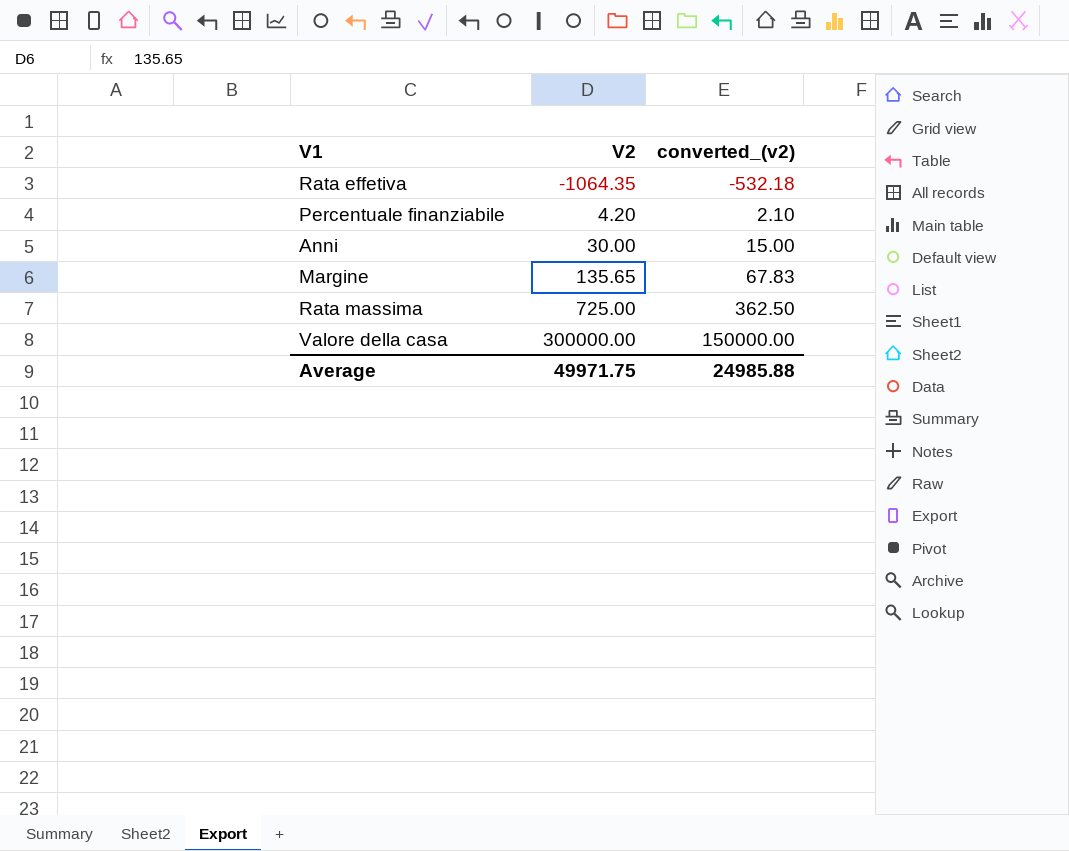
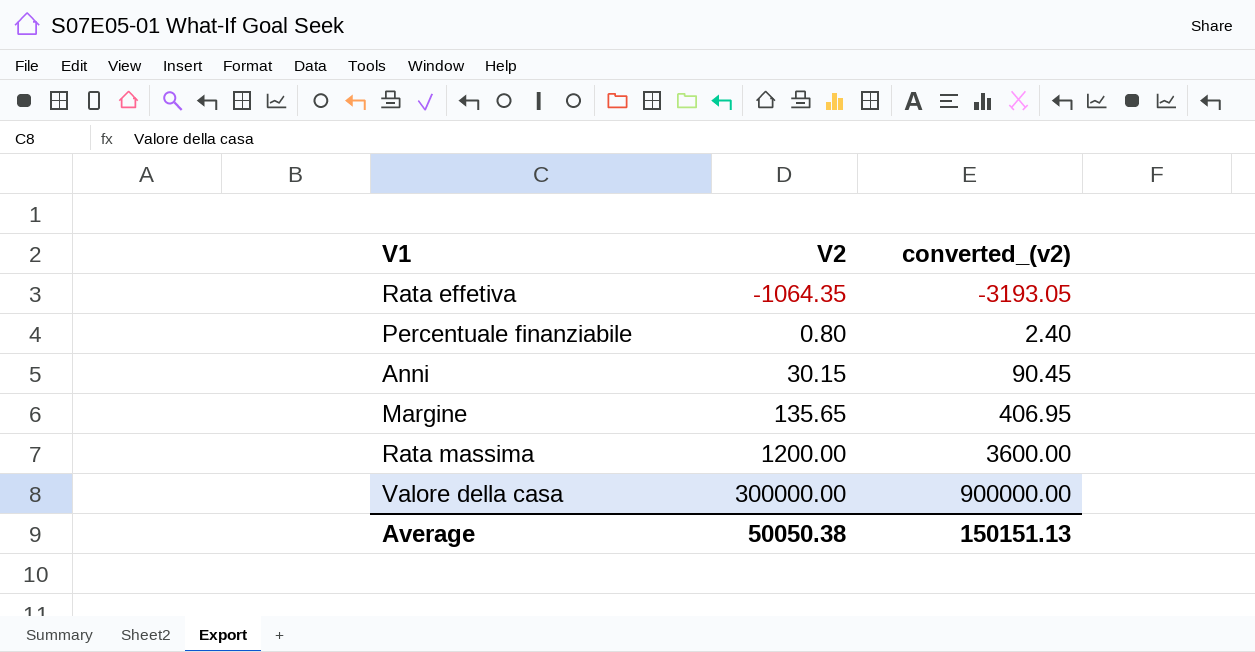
column converted_(v2) | formula: [V2] * 0.5 -> [V2] * 3
Percentuale finanziabile | V2: 4.20 -> 0.80
Anni | V2: 30.00 -> 30.15
Rata massima | V2: 725.00 -> 1200.00
Average | V2: 49971.75 -> 50050.38
Average | converted_(v2): 24985.88 -> 150151.13

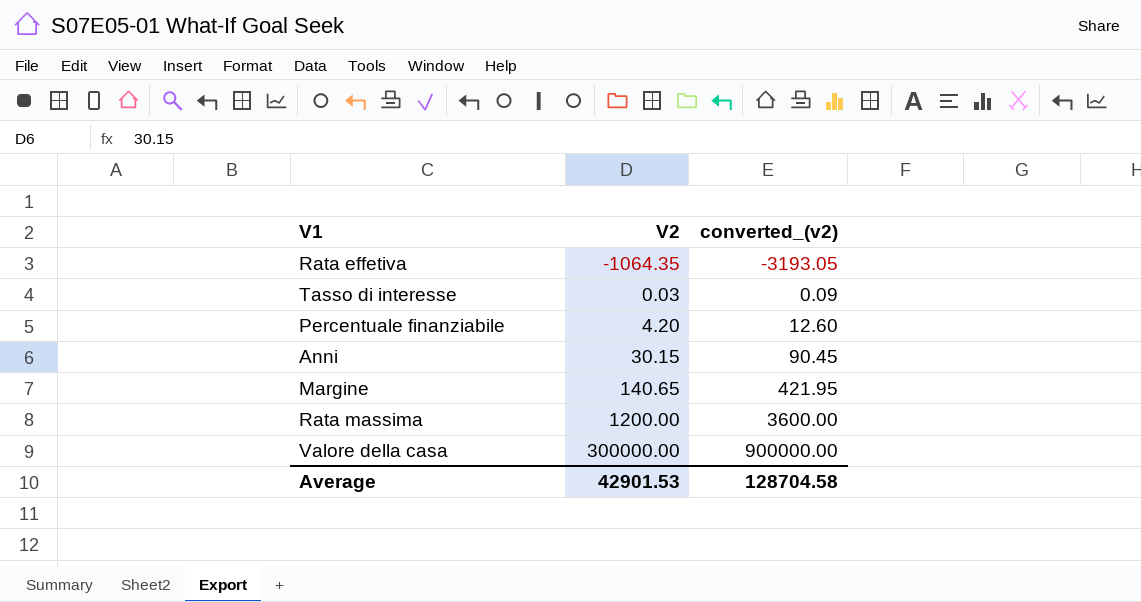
row Tasso di interesse: none -> 0.03 | 0.09
Percentuale finanziabile | V2: 0.80 -> 4.20
Percentuale finanziabile | converted_(v2): 2.40 -> 12.60
Margine | V2: 135.65 -> 140.65
Margine | converted_(v2): 406.95 -> 421.95
Average | V2: 50050.38 -> 42901.53
Average | converted_(v2): 150151.13 -> 128704.58

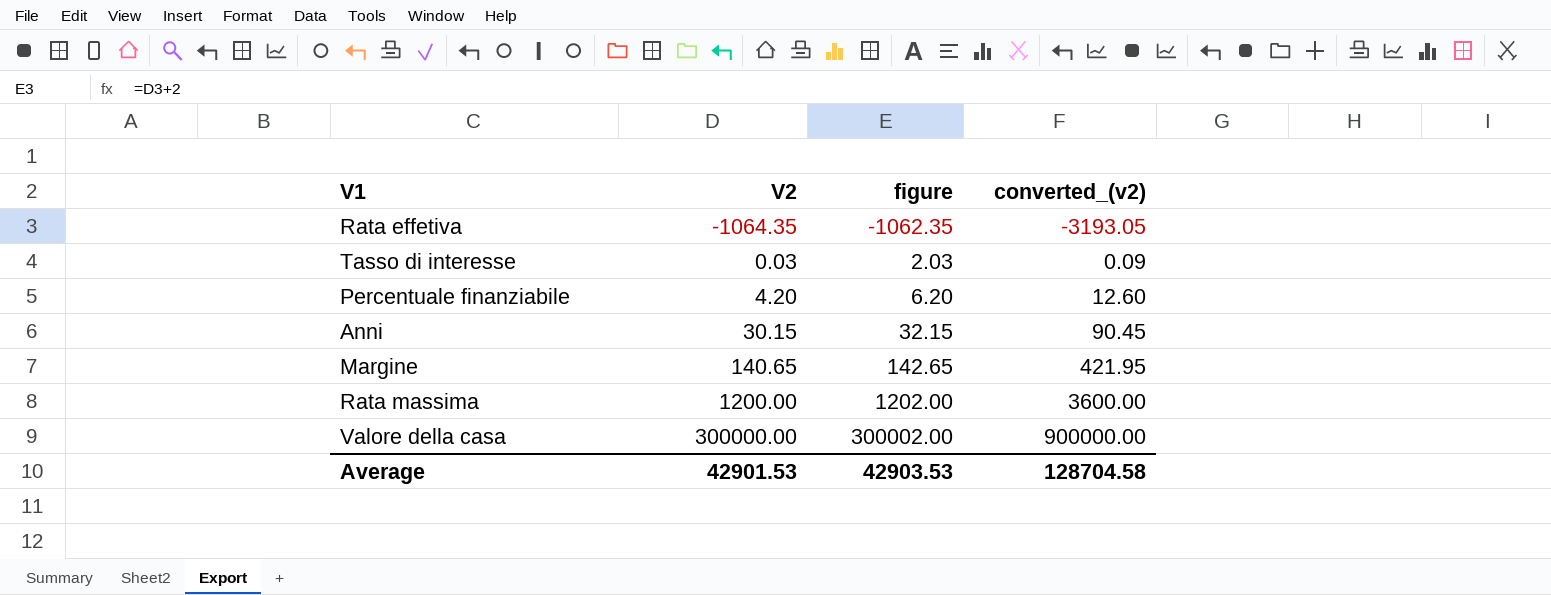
column figure | formula: none -> [V2] + 2

